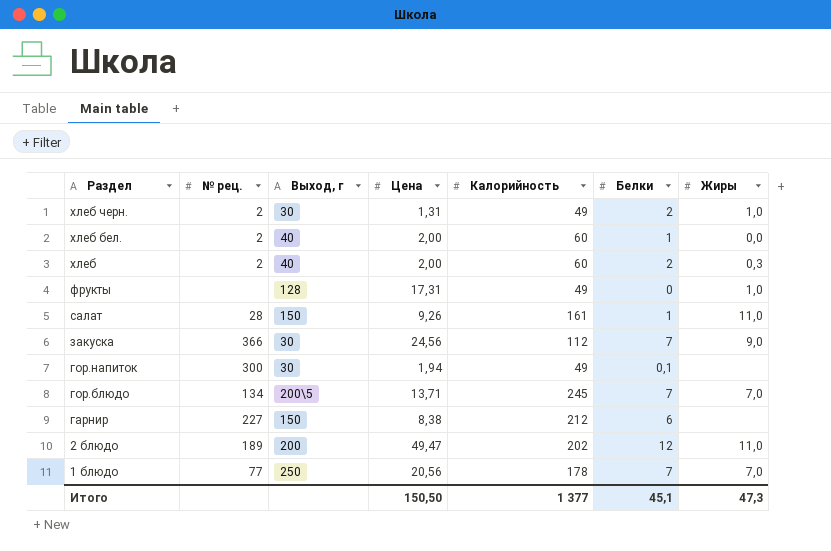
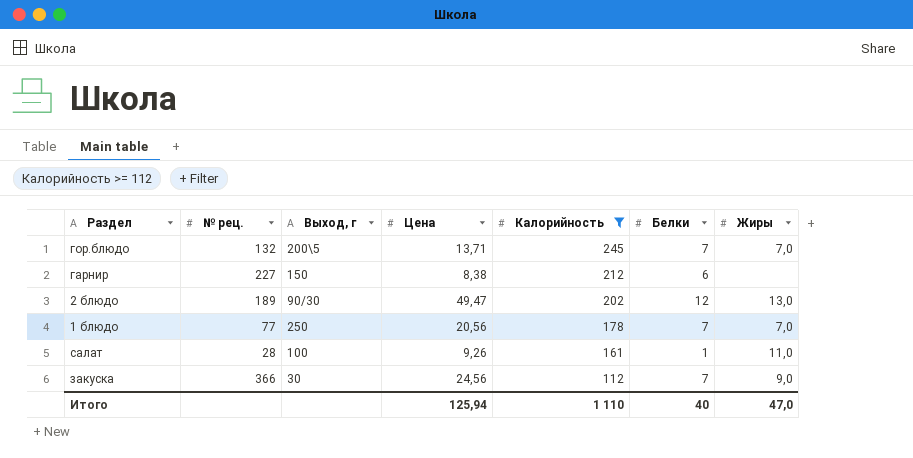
filter: none -> Калорийность >= 112
row order: Раздел descending -> Калорийность descending
гор.блюдо | № рец.: 134 -> 132
2 блюдо | Выход, г: 200 -> 90/30
2 блюдо | Жиры: 11,0 -> 13,0
салат | Выход, г: 150 -> 100
Итого | Цена: 150,50 -> 125,94
Итого | Калорийность: 1 377 -> 1 110
Итого | Белки: 45,1 -> 40
Итого | Жиры: 47,3 -> 47,0

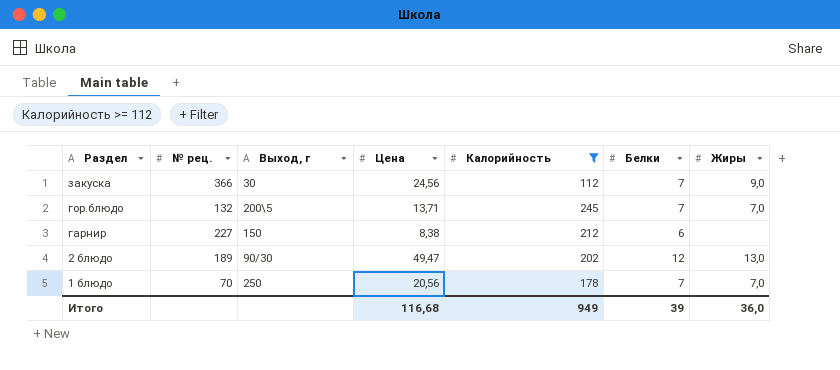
row order: Калорийность descending -> Раздел descending
row салат: 28 | 100 | 9,26 | 161 | 1 | 11,0 -> none
1 блюдо | № рец.: 77 -> 70
Итого | Цена: 125,94 -> 116,68
Итого | Калорийность: 1 110 -> 949
Итого | Белки: 40 -> 39
Итого | Жиры: 47,0 -> 36,0

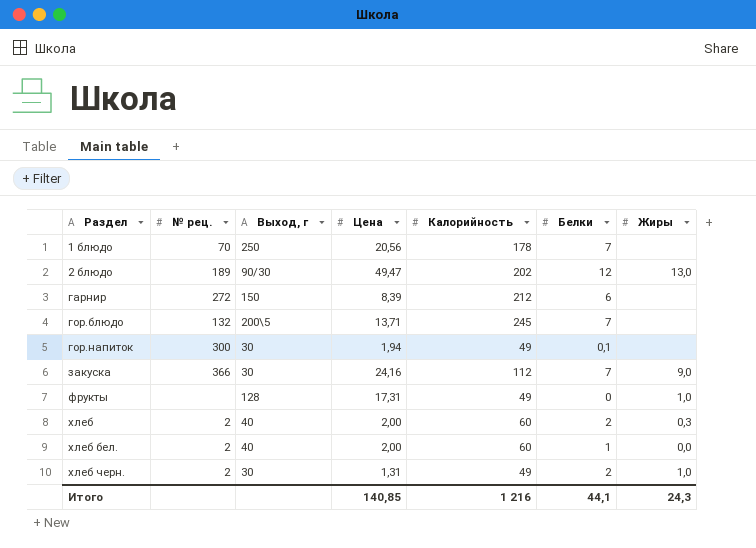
filter: Калорийность >= 112 -> none
row order: Раздел descending -> Раздел ascending
1 блюдо | Жиры: 7,0 -> none
гарнир | № рец.: 227 -> 272
гарнир | Цена: 8,38 -> 8,39
гор.блюдо | Жиры: 7,0 -> none
закуска | Цена: 24,56 -> 24,16
Итого | Цена: 116,68 -> 140,85
Итого | Калорийность: 949 -> 1 216
Итого | Белки: 39 -> 44,1
Итого | Жиры: 36,0 -> 24,3

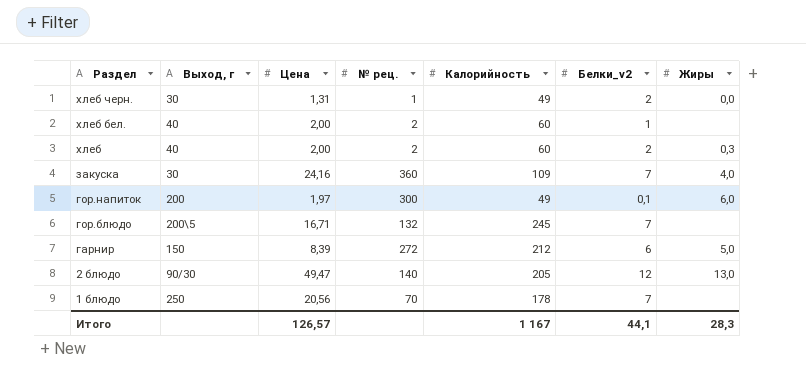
row order: Раздел ascending -> Раздел descending
column № рец. | position: 2 -> 4
column name: Белки -> Белки_v2
row фрукты: none | 128 | 17,31 | 49 | 0 | 1,0 -> none
хлеб черн. | № рец.: 2 -> 1
хлеб черн. | Жиры: 1,0 -> 0,0
хлеб бел. | Жиры: 0,0 -> none
закуска | № рец.: 366 -> 360
закуска | Калорийность: 112 -> 109
закуска | Жиры: 9,0 -> 4,0
гор.напиток | Выход, г: 30 -> 200
гор.напиток | Цена: 1,94 -> 1,97
гор.напиток | Жиры: none -> 6,0
гор.блюдо | Цена: 13,71 -> 16,71
гарнир | Жиры: none -> 5,0
2 блюдо | № рец.: 189 -> 140
2 блюдо | Калорийность: 202 -> 205
Итого | Цена: 140,85 -> 126,57
Итого | Калорийность: 1 216 -> 1 167
Итого | Жиры: 24,3 -> 28,3

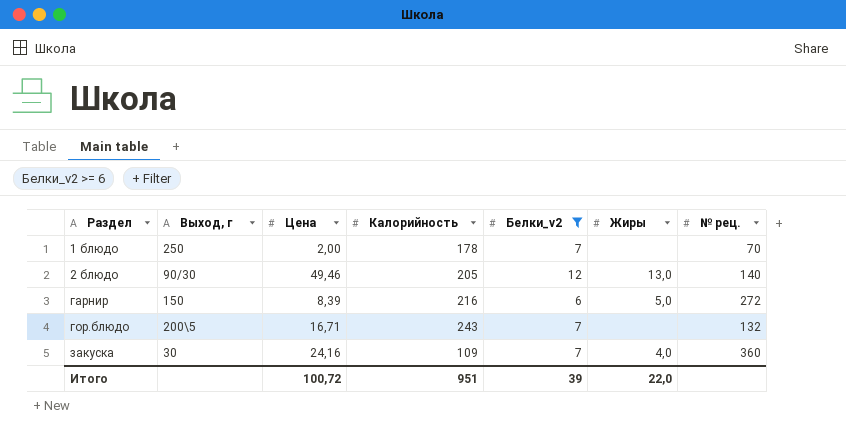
filter: none -> Белки_v2 >= 6
row order: Раздел descending -> Раздел ascending
column № рец. | position: 4 -> 7
1 блюдо | Цена: 20,56 -> 2,00
2 блюдо | Цена: 49,47 -> 49,46
гарнир | Калорийность: 212 -> 216
гор.блюдо | Калорийность: 245 -> 243
Итого | Цена: 126,57 -> 100,72
Итого | Калорийность: 1 167 -> 951
Итого | Белки_v2: 44,1 -> 39
Итого | Жиры: 28,3 -> 22,0

